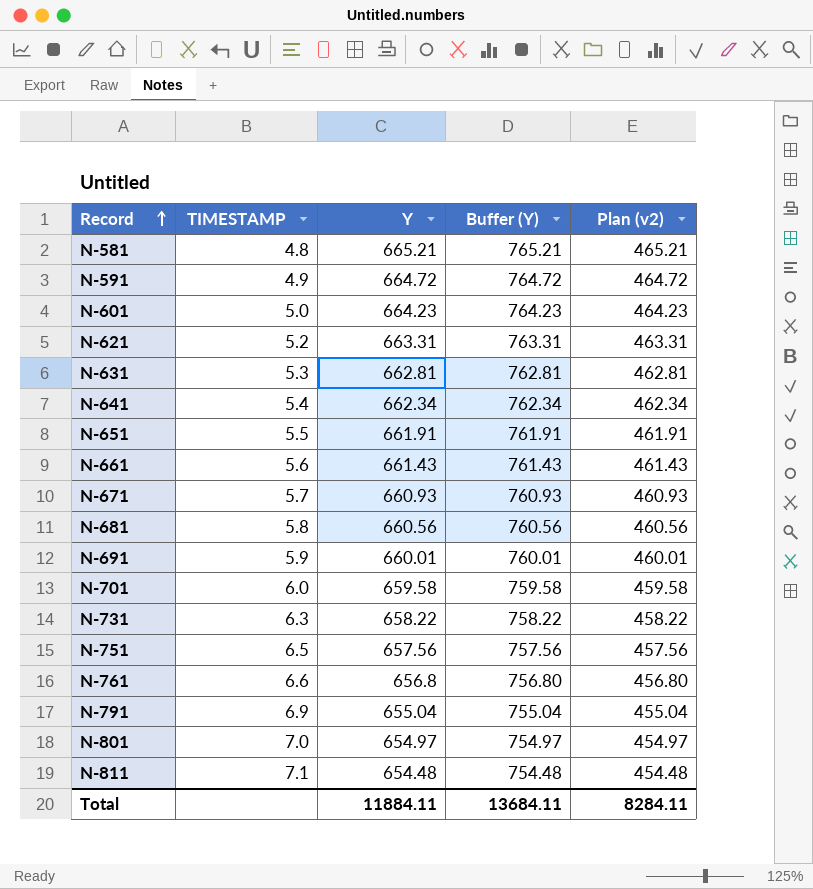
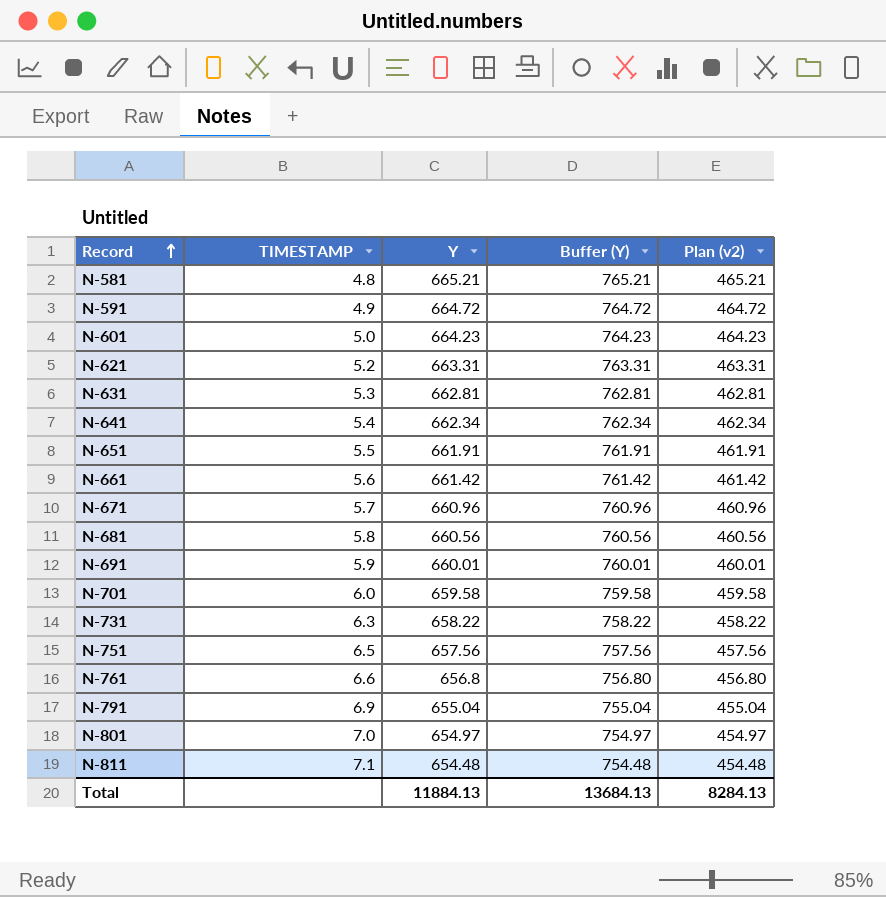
N-661 | Y: 661.43 -> 661.42
N-661 | Buffer (Y): 761.43 -> 761.42
N-661 | Plan (v2): 461.43 -> 461.42
N-671 | Y: 660.93 -> 660.96
N-671 | Buffer (Y): 760.93 -> 760.96
N-671 | Plan (v2): 460.93 -> 460.96
Total | Y: 11884.11 -> 11884.13
Total | Buffer (Y): 13684.11 -> 13684.13
Total | Plan (v2): 8284.11 -> 8284.13

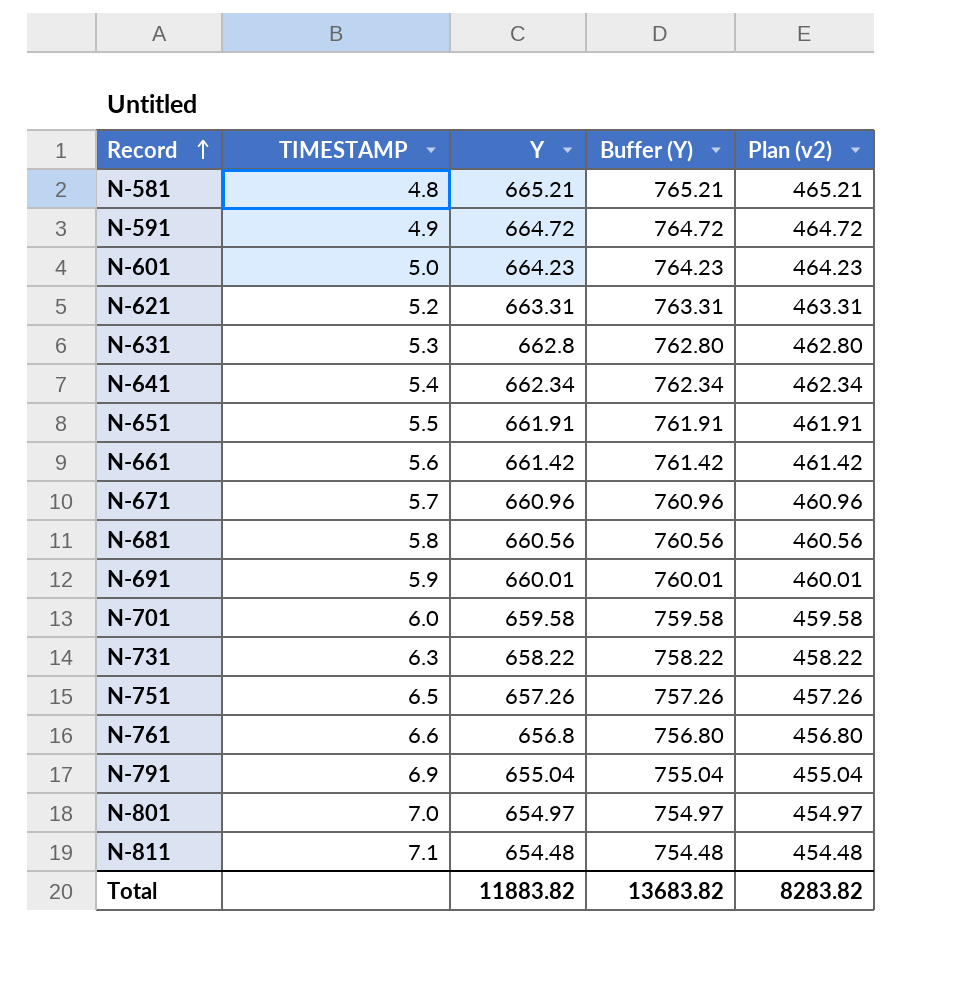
N-631 | Y: 662.81 -> 662.8
N-631 | Buffer (Y): 762.81 -> 762.80
N-631 | Plan (v2): 462.81 -> 462.80
N-751 | Y: 657.56 -> 657.26
N-751 | Buffer (Y): 757.56 -> 757.26
N-751 | Plan (v2): 457.56 -> 457.26
Total | Y: 11884.13 -> 11883.82
Total | Buffer (Y): 13684.13 -> 13683.82
Total | Plan (v2): 8284.13 -> 8283.82

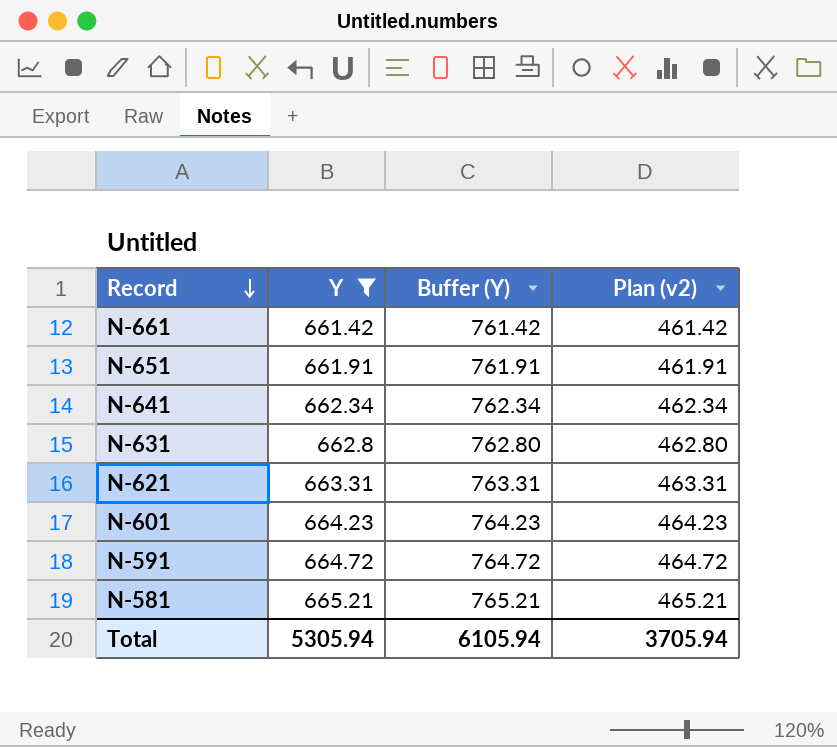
filter: none -> Y >= 661.42
row order: Record ascending -> Record descending
column TIMESTAMP | position: 2 -> none
Total | Y: 11883.82 -> 5305.94
Total | Buffer (Y): 13683.82 -> 6105.94
Total | Plan (v2): 8283.82 -> 3705.94

